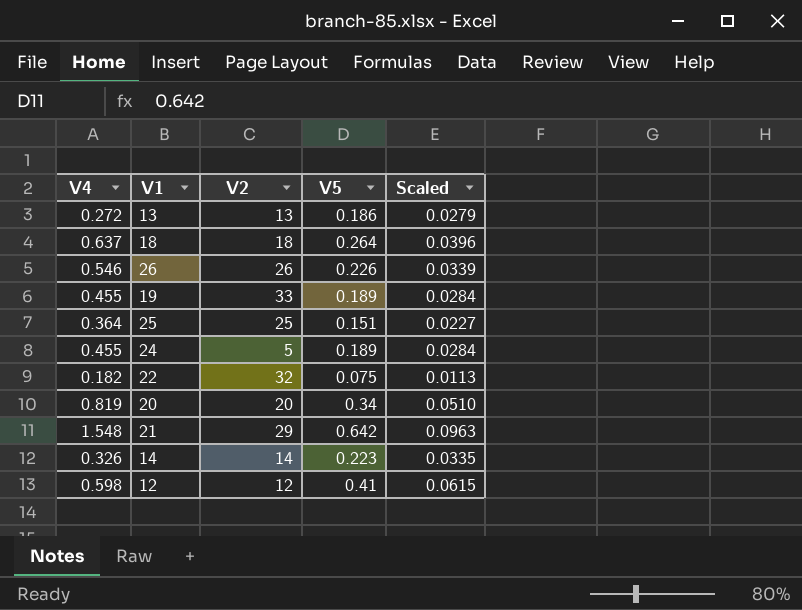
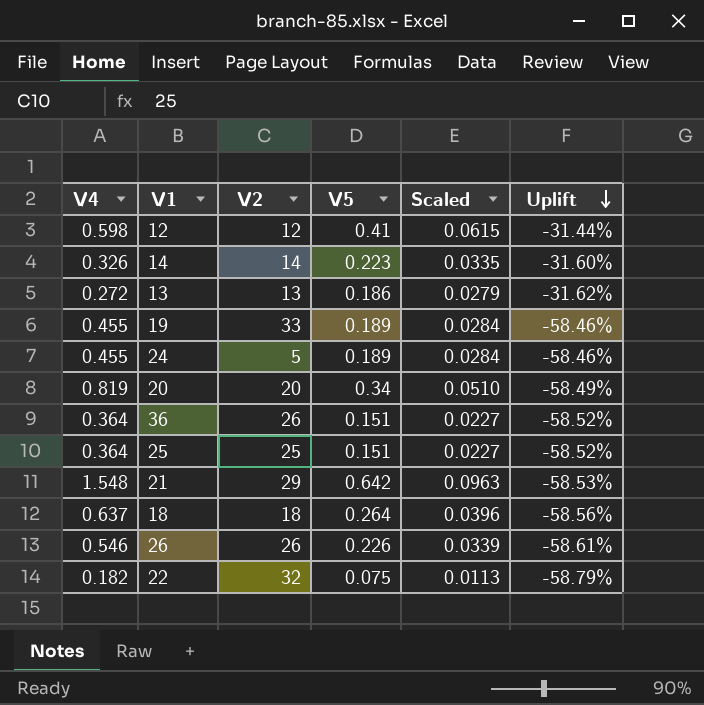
row order: none -> Uplift descending
column Uplift | formula: none -> ([V5] - [V4]) / [V4]
row 36: none -> 0.364 | 26 | 0.151 | 0.0227 | -58.52%

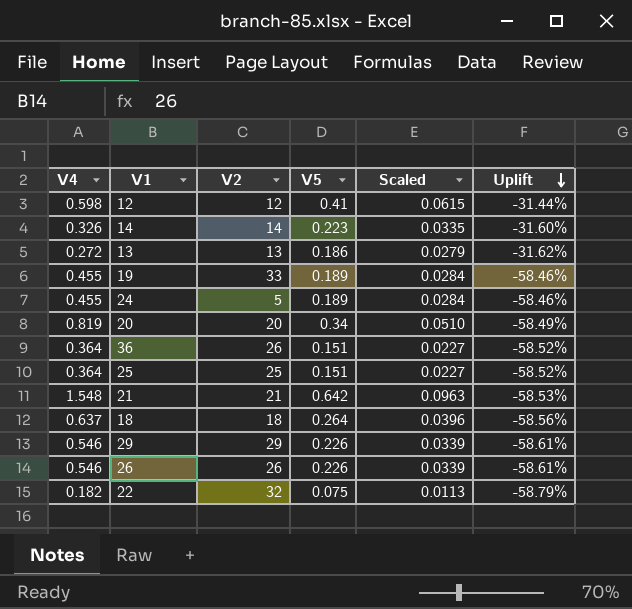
21 | V2: 29 -> 21
row 29: none -> 0.546 | 29 | 0.226 | 0.0339 | -58.61%

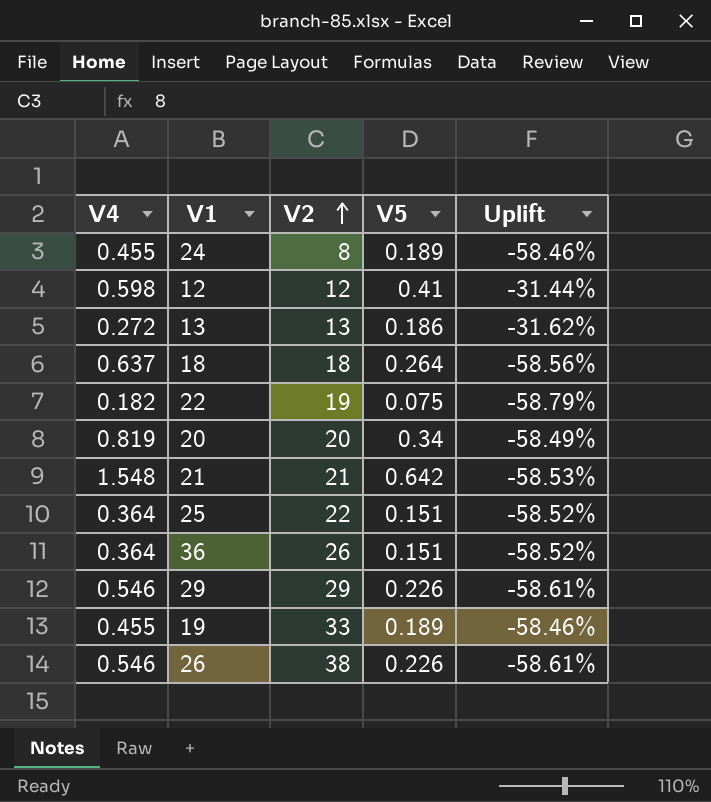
row order: Uplift descending -> V2 ascending
column Scaled | formula: [V5] * 0.15 -> none
row 14: 0.326 | 14 | 0.223 | 0.0335 | -31.60% -> none
24 | V2: 5 -> 8
22 | V2: 32 -> 19
25 | V2: 25 -> 22
26 | V2: 26 -> 38

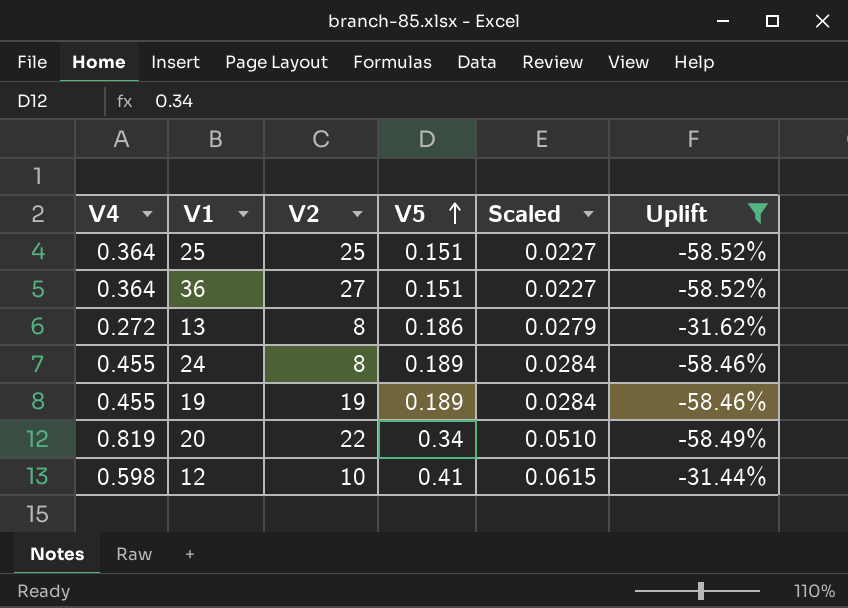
filter: none -> Uplift >= -58.52%
row order: V2 ascending -> V5 ascending
column Scaled | formula: none -> [V5] * 0.15
25 | V2: 22 -> 25
36 | V2: 26 -> 27
13 | V2: 13 -> 8
19 | V2: 33 -> 19
20 | V2: 20 -> 22
12 | V2: 12 -> 10

